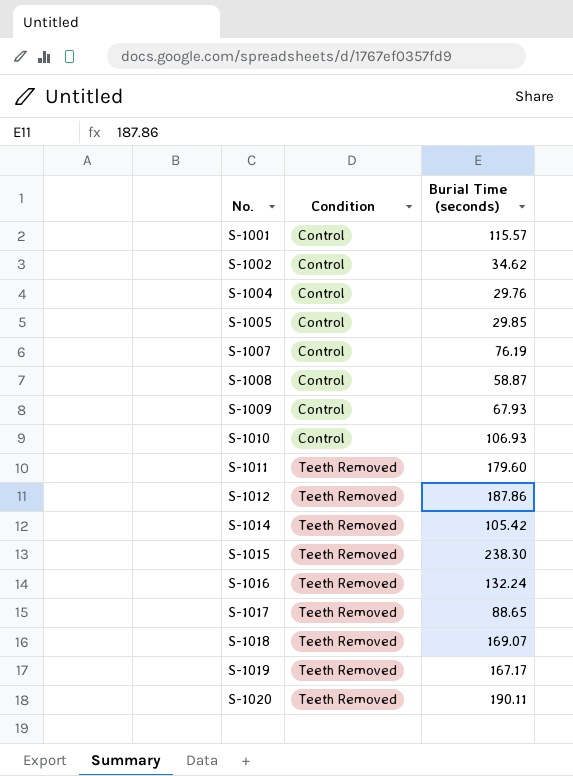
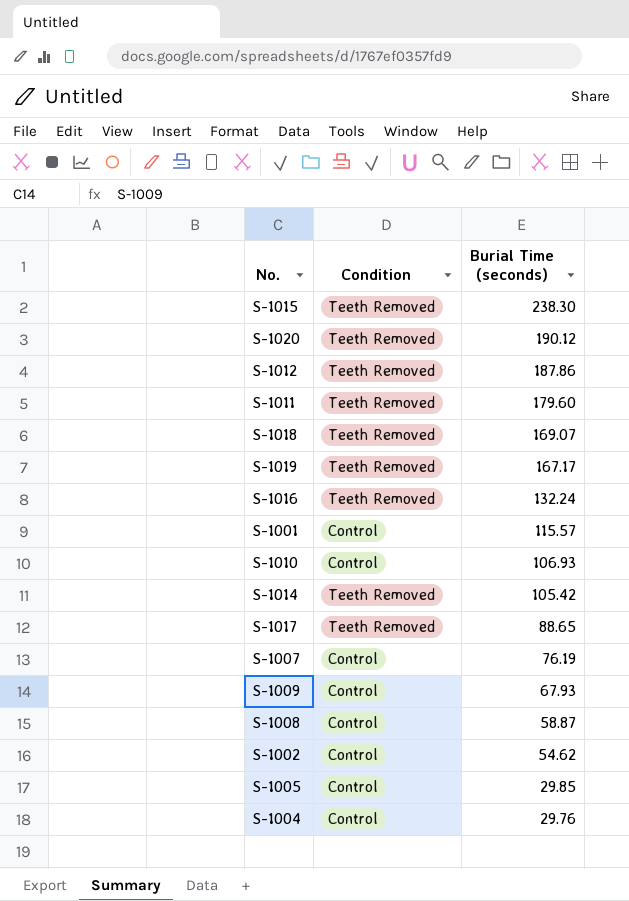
row order: No. ascending -> Burial Time (seconds) descending
S-1020 | Burial Time (seconds): 190.11 -> 190.12
S-1002 | Burial Time (seconds): 34.62 -> 54.62

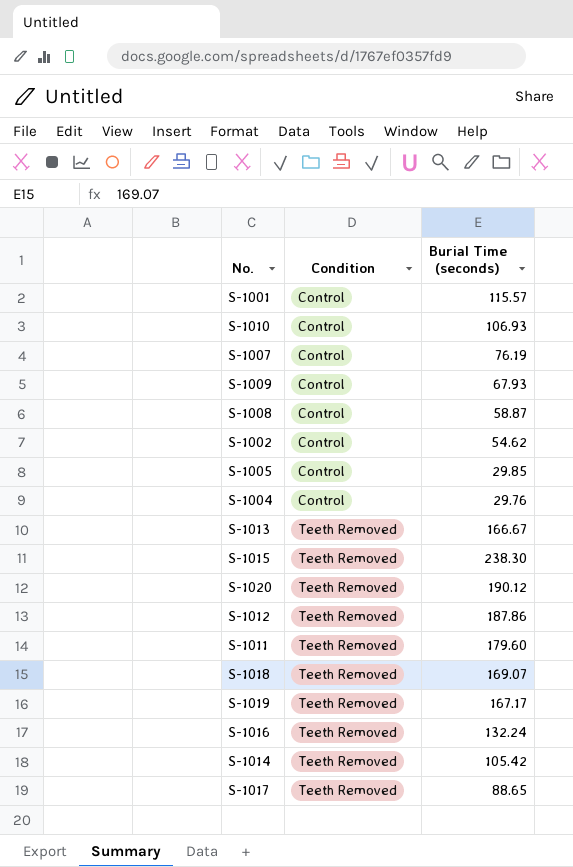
row order: Burial Time (seconds) descending -> Condition ascending
row S-1013: none -> Teeth Removed | 166.67

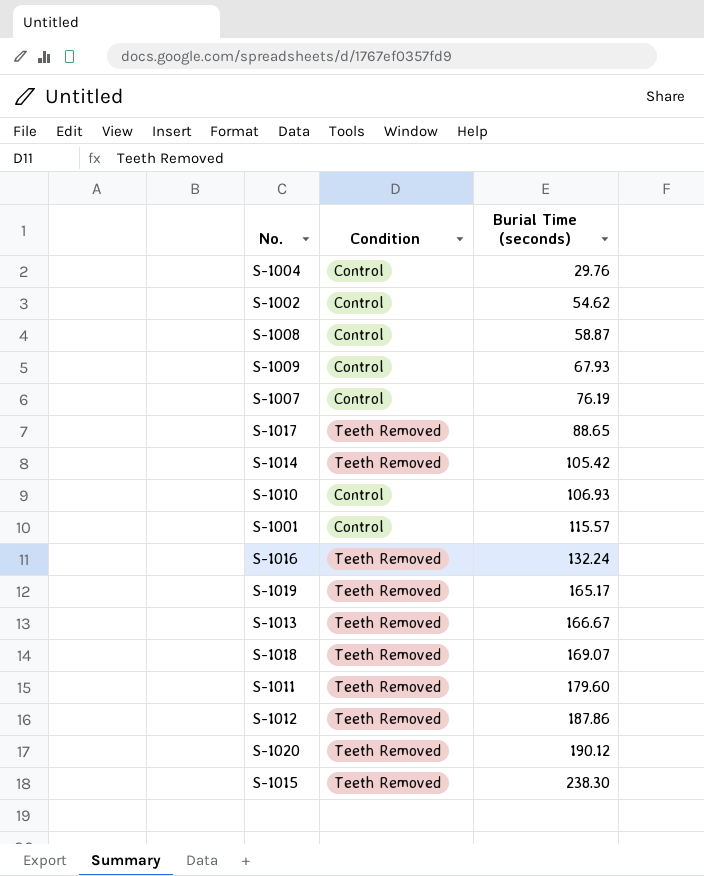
row order: Condition ascending -> Burial Time (seconds) ascending
row S-1005: Control | 29.85 -> none
S-1019 | Burial Time (seconds): 167.17 -> 165.17

